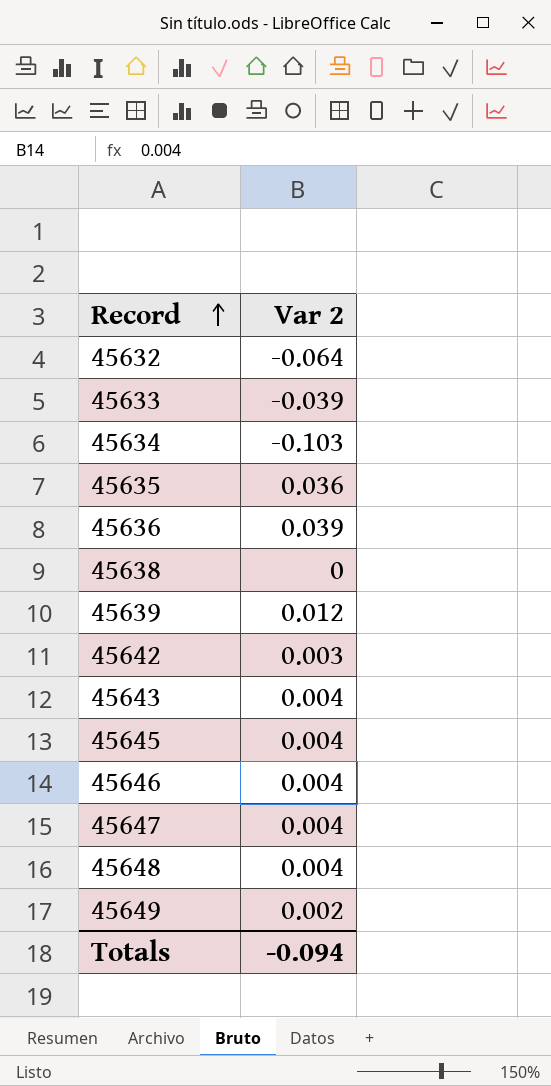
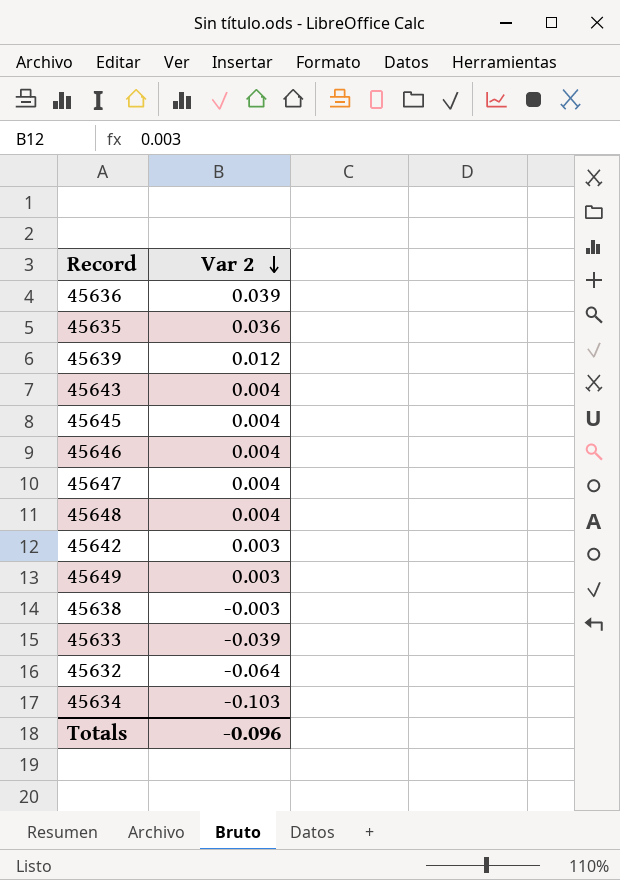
row order: Record ascending -> Var 2 descending
45649 | Var 2: 0.002 -> 0.003
45638 | Var 2: 0 -> -0.003
Totals | Var 2: -0.094 -> -0.096

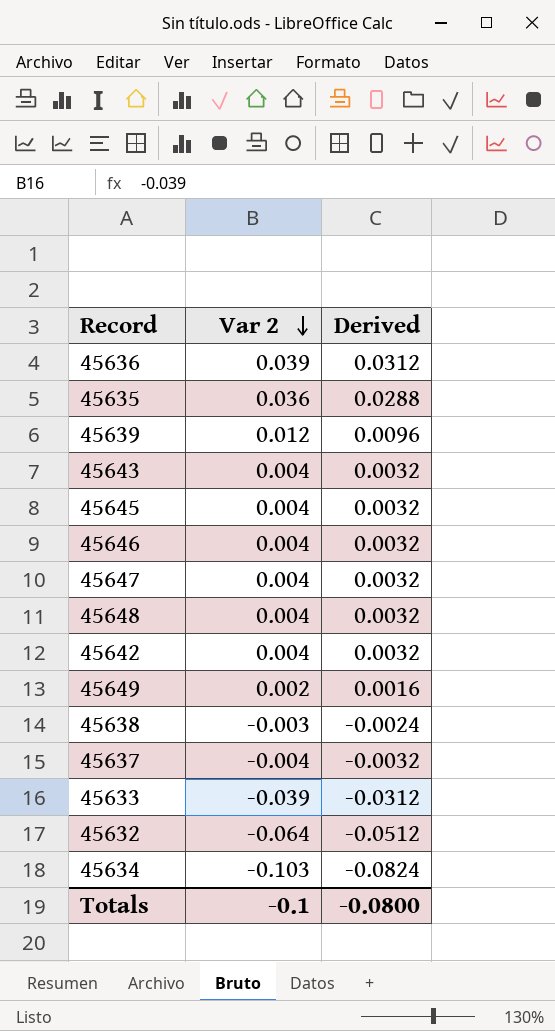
column Derived | formula: none -> [Var 2] * 0.8
45642 | Var 2: 0.003 -> 0.004
45649 | Var 2: 0.003 -> 0.002
row 45637: none -> -0.004 | -0.0032
Totals | Var 2: -0.096 -> -0.1

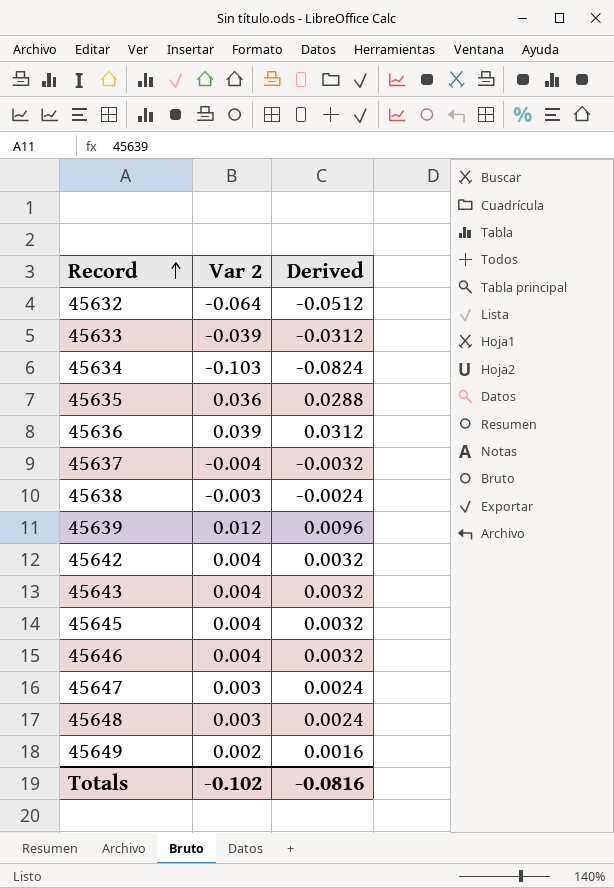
row order: Var 2 descending -> Record ascending
45647 | Var 2: 0.004 -> 0.003
45647 | Derived: 0.0032 -> 0.0024
45648 | Var 2: 0.004 -> 0.003
45648 | Derived: 0.0032 -> 0.0024
Totals | Var 2: -0.1 -> -0.102
Totals | Derived: -0.0800 -> -0.0816

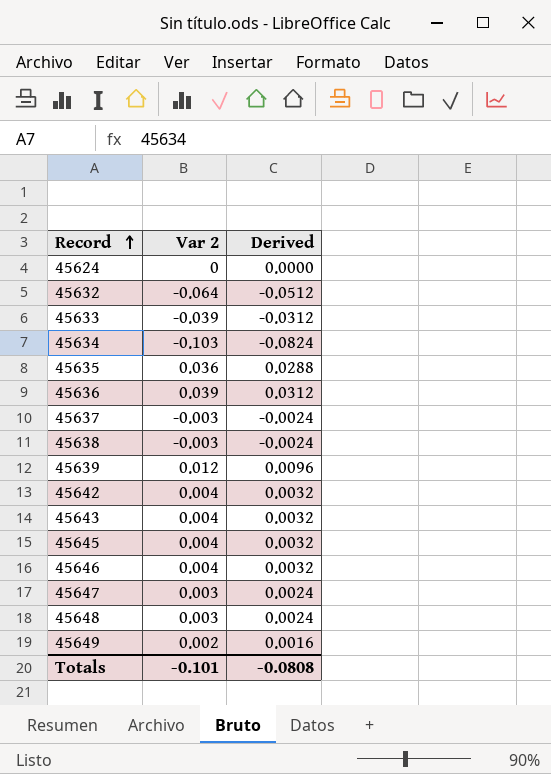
row 45624: none -> 0 | 0.0000
45637 | Var 2: -0.004 -> -0.003
45637 | Derived: -0.0032 -> -0.0024
Totals | Var 2: -0.102 -> -0.101
Totals | Derived: -0.0816 -> -0.0808

